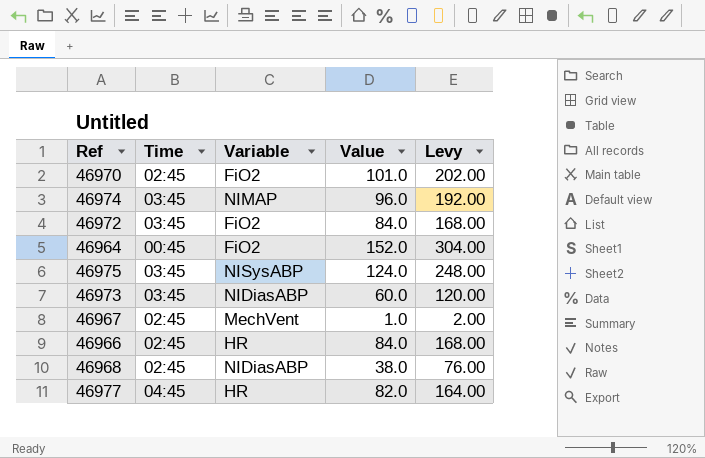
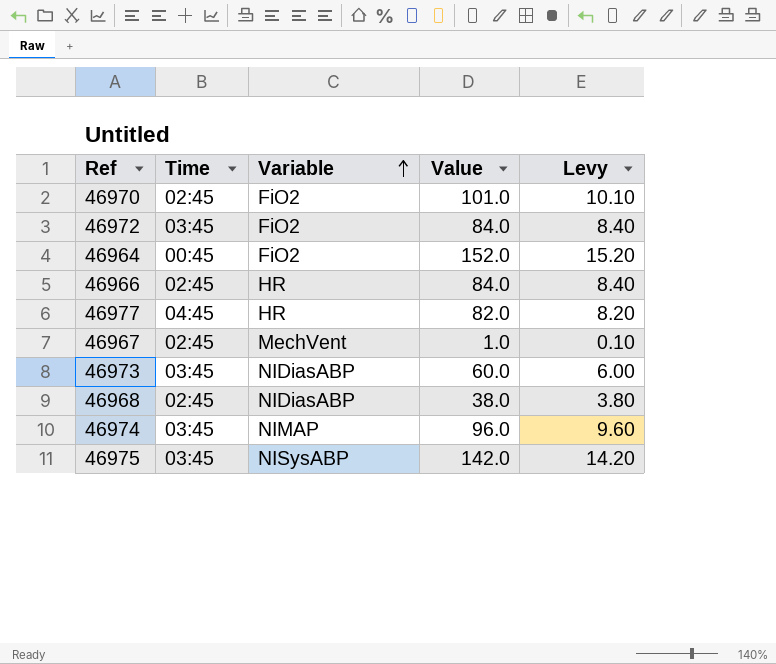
row order: none -> Variable ascending
column Levy | formula: [Value] * 2 -> [Value] * 0.1
46975 | Value: 124.0 -> 142.0

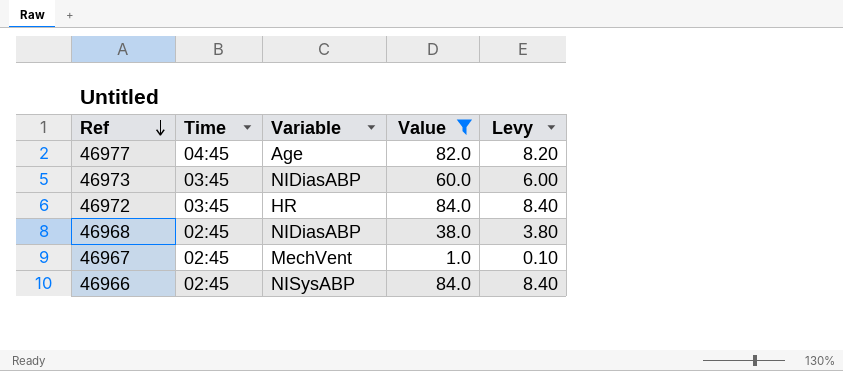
filter: none -> Value <= 84.0
row order: Variable ascending -> Ref descending
46977 | Variable: HR -> Age
46972 | Variable: FiO2 -> HR
46966 | Variable: HR -> NISysABP

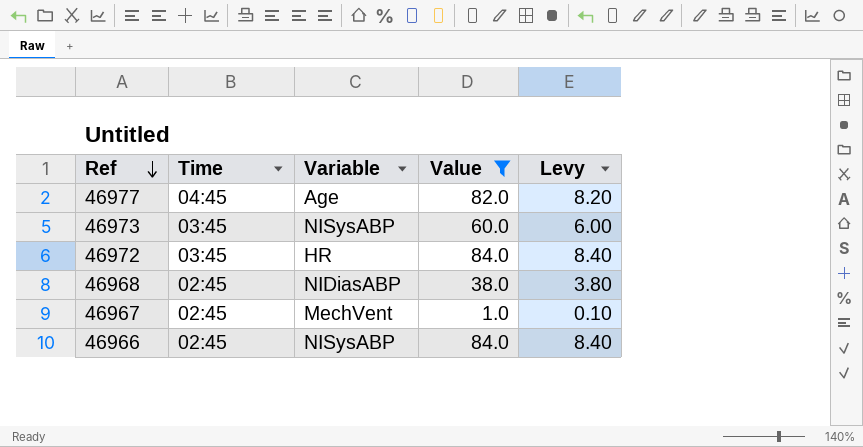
46973 | Variable: NIDiasABP -> NISysABP

